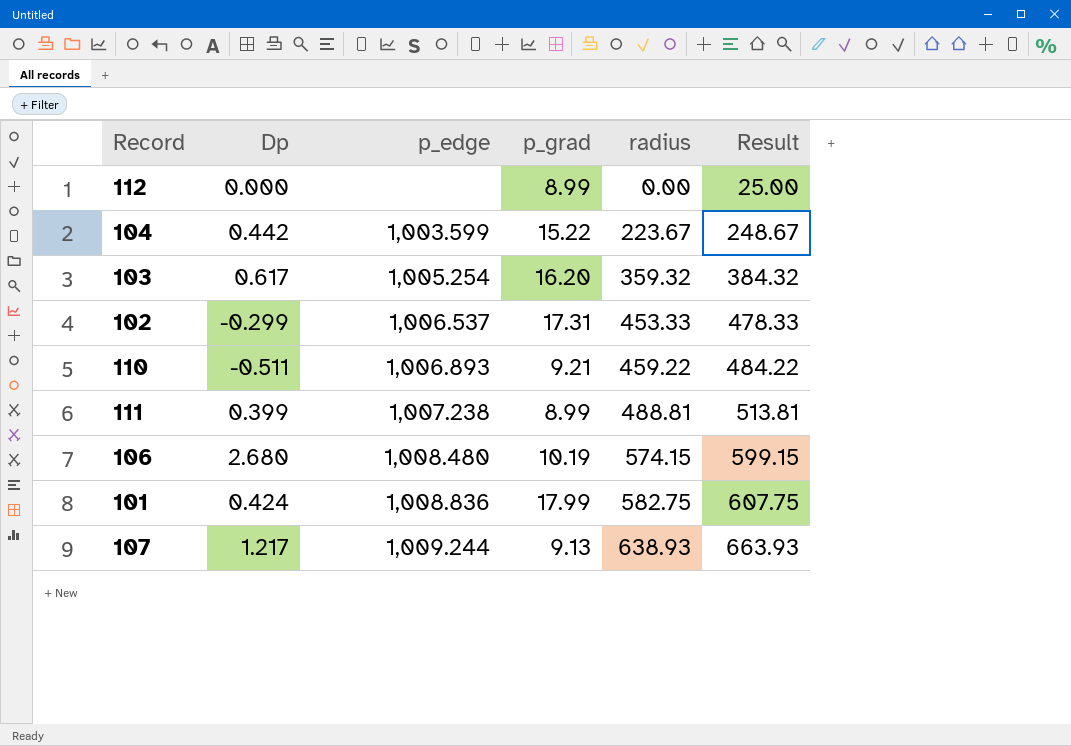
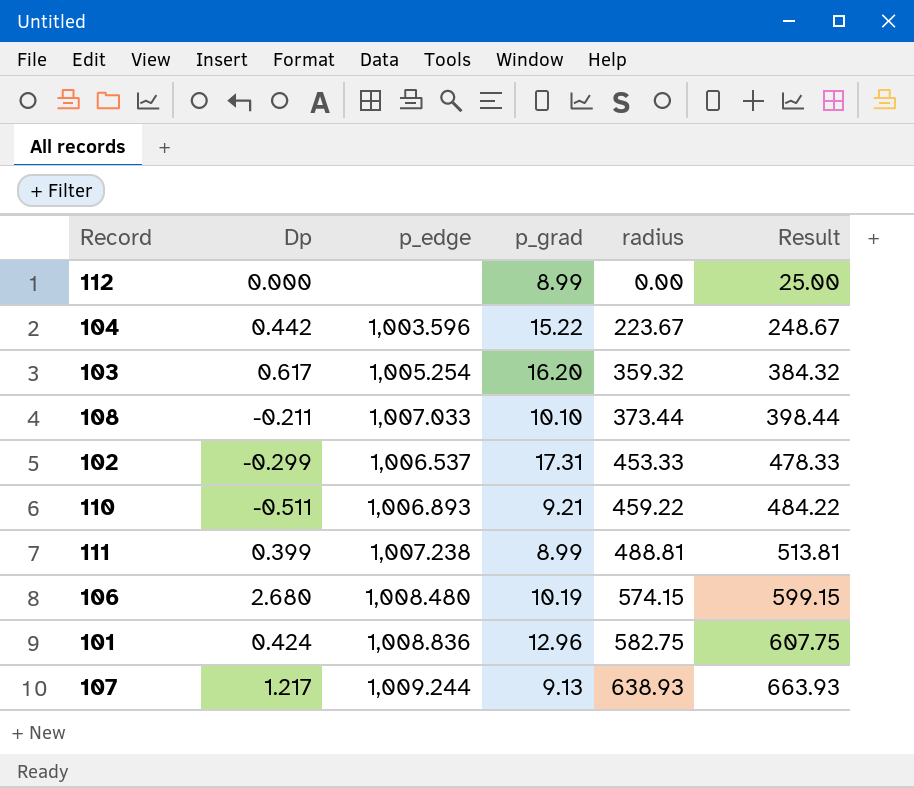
104 | p_edge: 1,003.599 -> 1,003.596
row 108: none -> -0.211 | 1,007.033 | 10.10 | 373.44 | 398.44
101 | p_grad: 17.99 -> 12.96

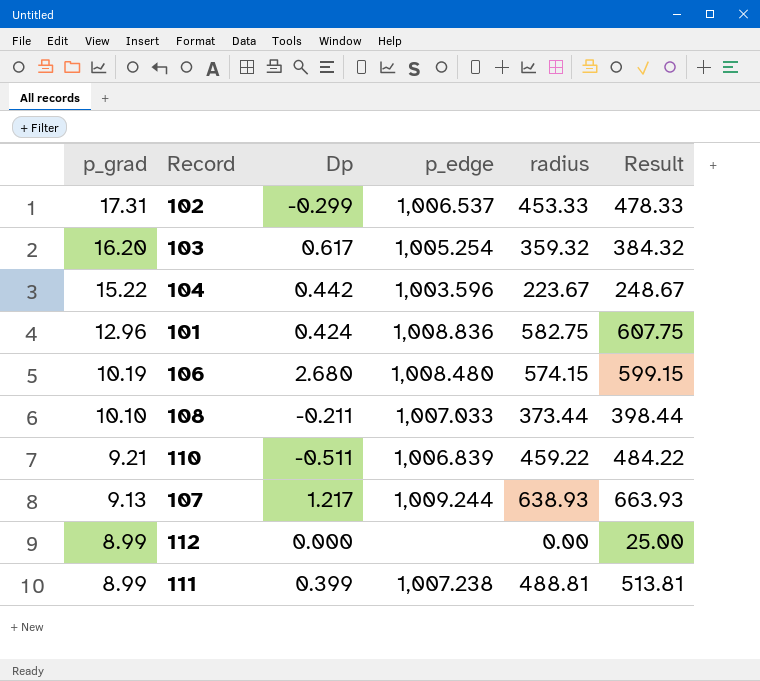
row order: radius ascending -> p_grad descending
column p_grad | position: 4 -> 1
110 | p_edge: 1,006.893 -> 1,006.839

